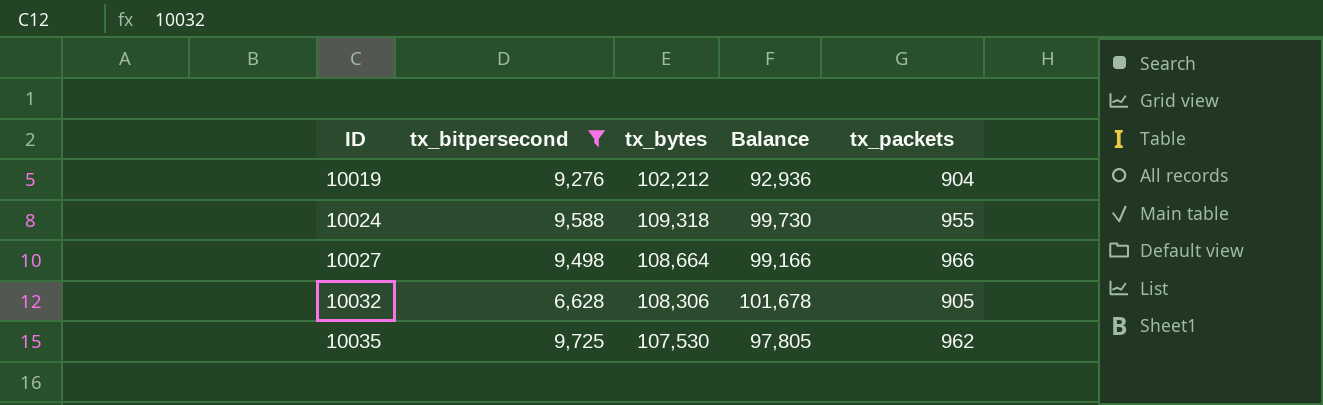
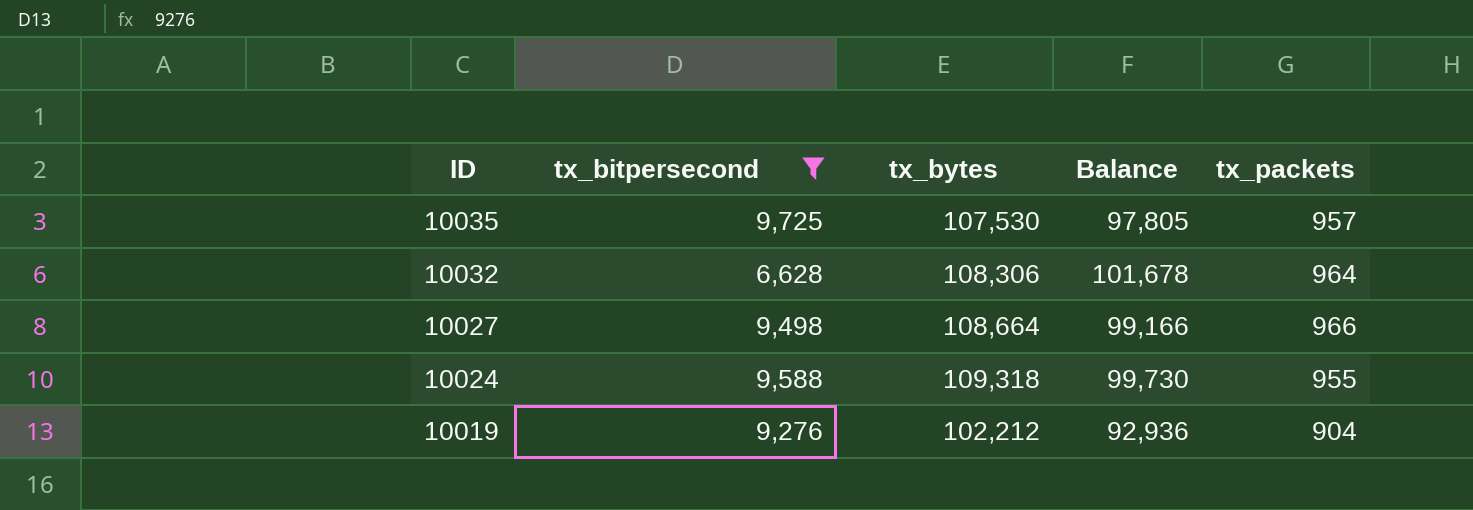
row order: ID ascending -> ID descending
10035 | tx_packets: 962 -> 957
10032 | tx_packets: 905 -> 964

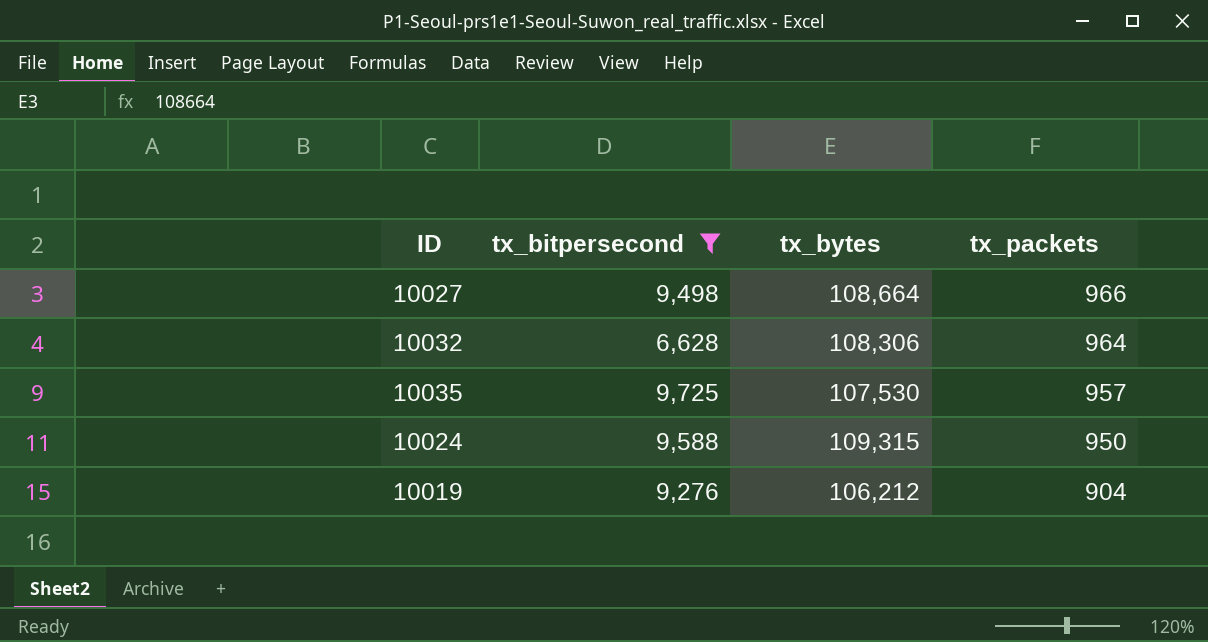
row order: ID descending -> tx_packets descending
column Balance | formula: [tx_bytes] - [tx_bitpersecond] -> none
10024 | tx_bytes: 109,318 -> 109,315
10024 | tx_packets: 955 -> 950
10019 | tx_bytes: 102,212 -> 106,212

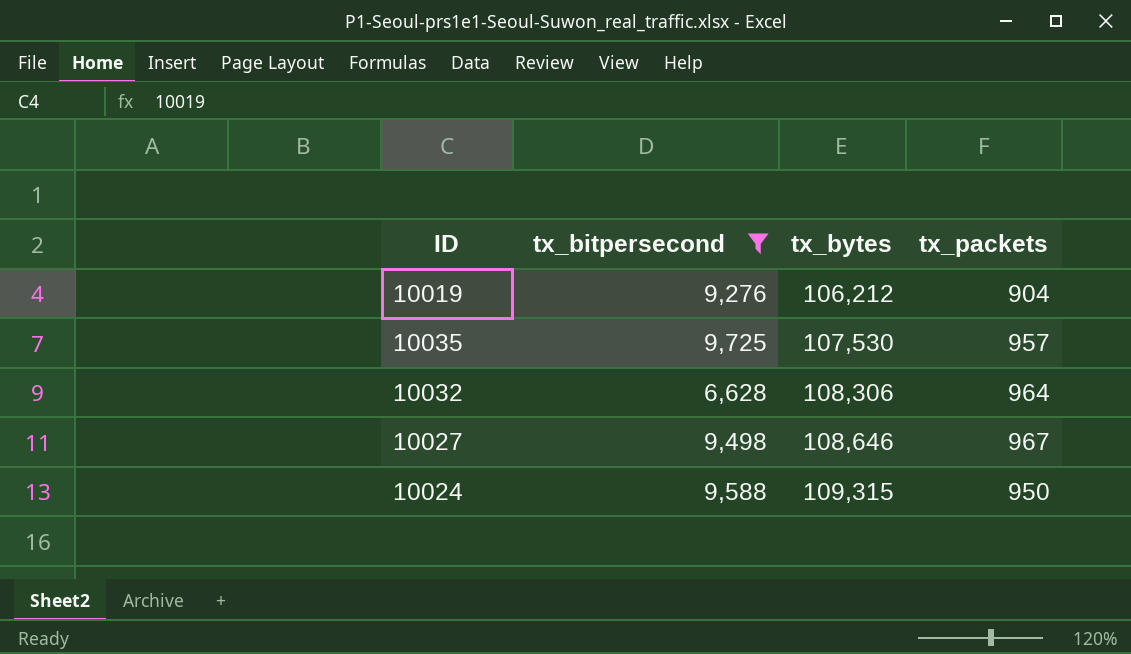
row order: tx_packets descending -> tx_bytes ascending
10027 | tx_bytes: 108,664 -> 108,646
10027 | tx_packets: 966 -> 967

